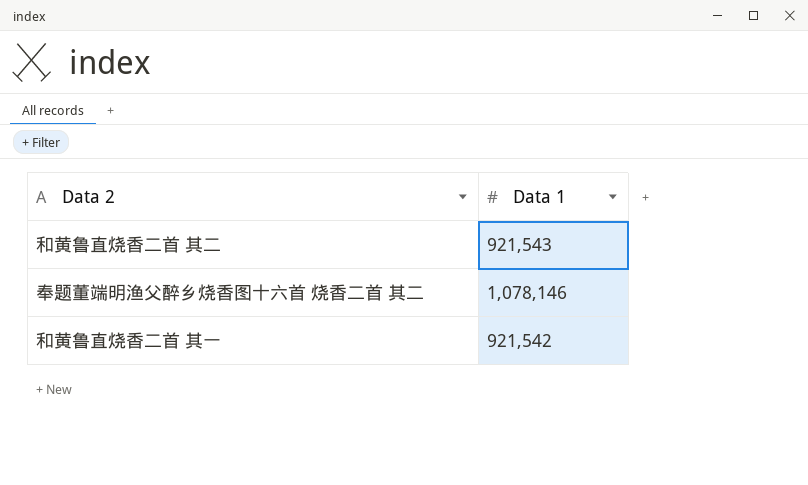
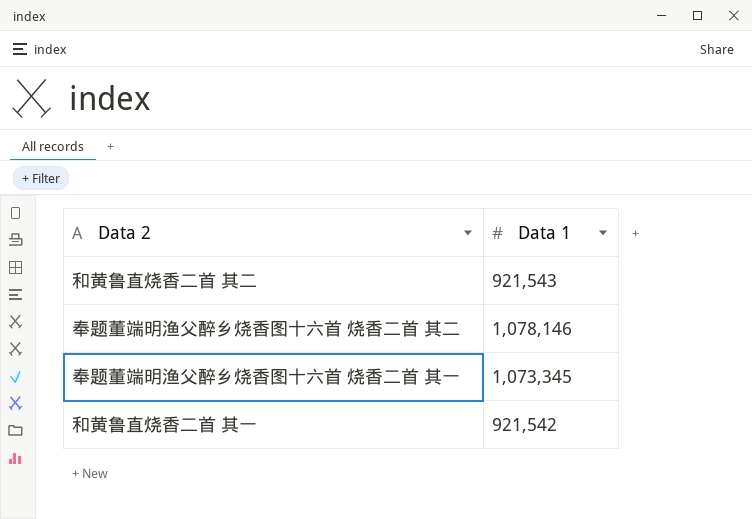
row 奉题董端明渔父醉乡烧香图十六首 烧香二首 其一: none -> 1,073,345

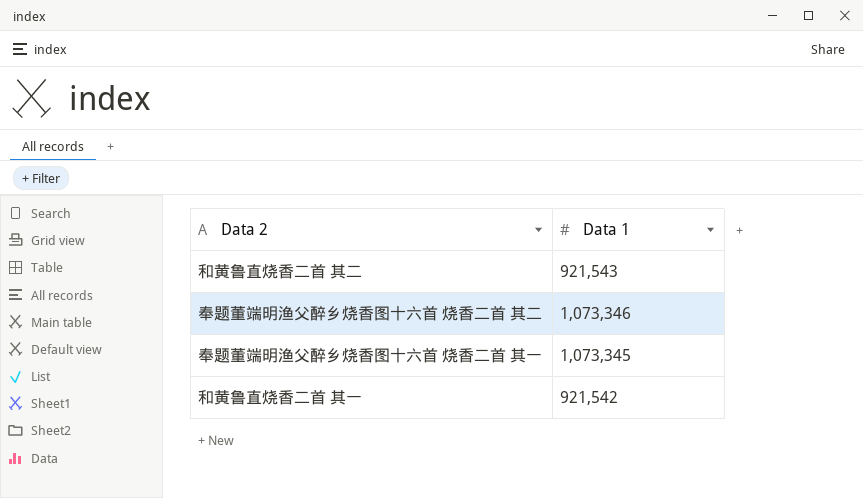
奉题董端明渔父醉乡烧香图十六首 烧香二首 其二 | Data 1: 1,078,146 -> 1,073,346

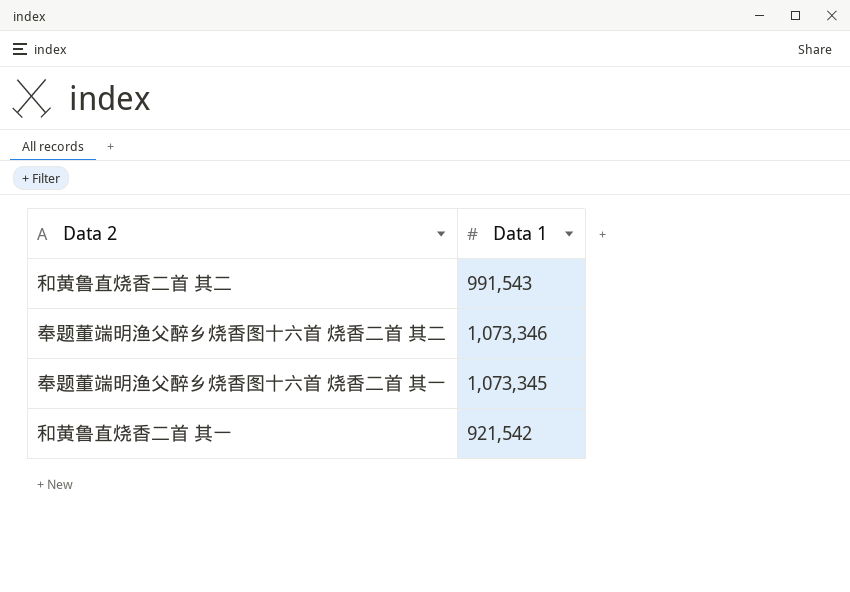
和黄鲁直烧香二首 其二 | Data 1: 921,543 -> 991,543

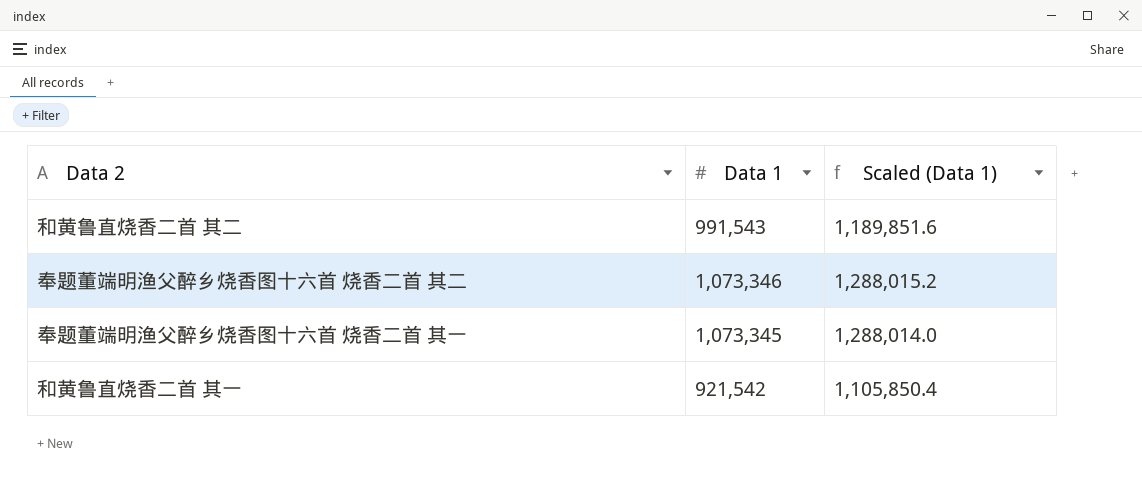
column Scaled (Data 1) | formula: none -> [Data 1] * 1.2

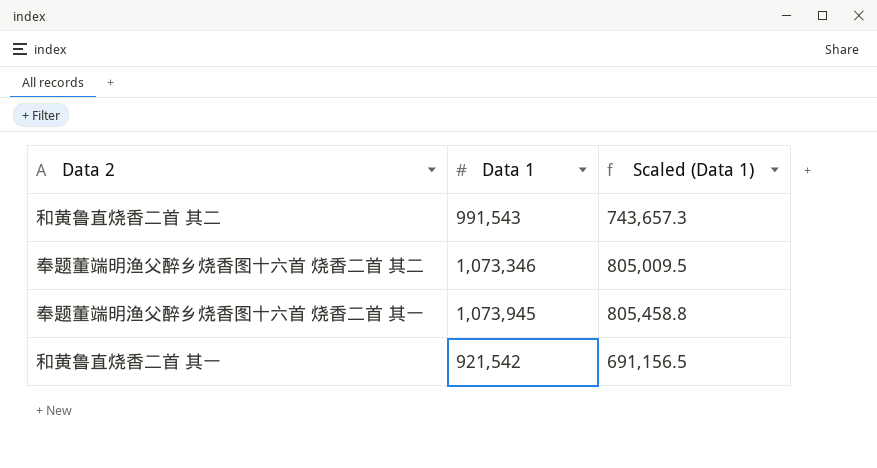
column Scaled (Data 1) | formula: [Data 1] * 1.2 -> [Data 1] * 0.75
奉题董端明渔父醉乡烧香图十六首 烧香二首 其一 | Data 1: 1,073,345 -> 1,073,945

